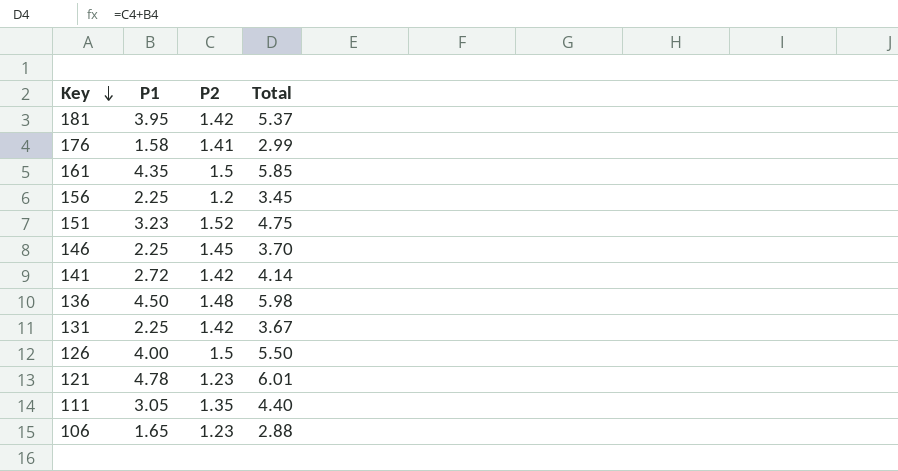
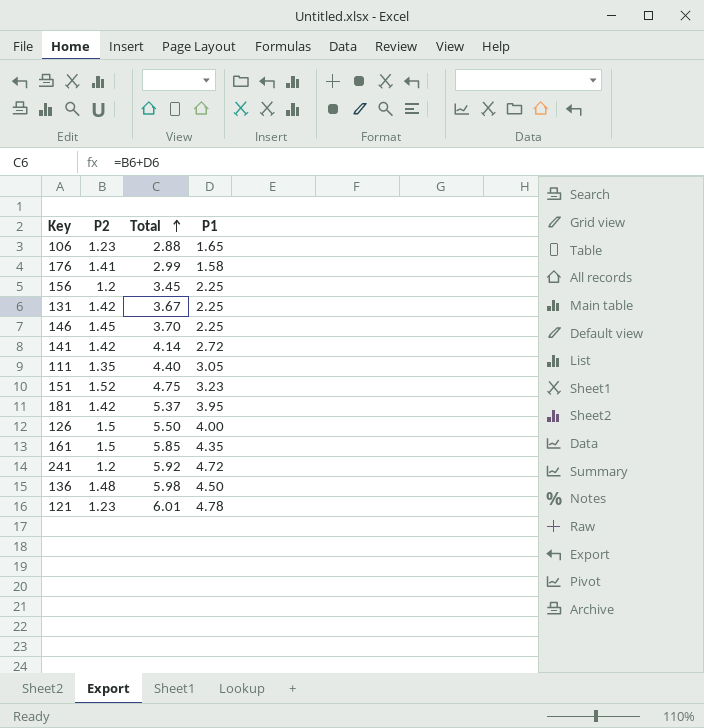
row order: Key descending -> Total ascending
column P1 | position: 2 -> 4
row 241: none -> 1.2 | 5.92 | 4.72

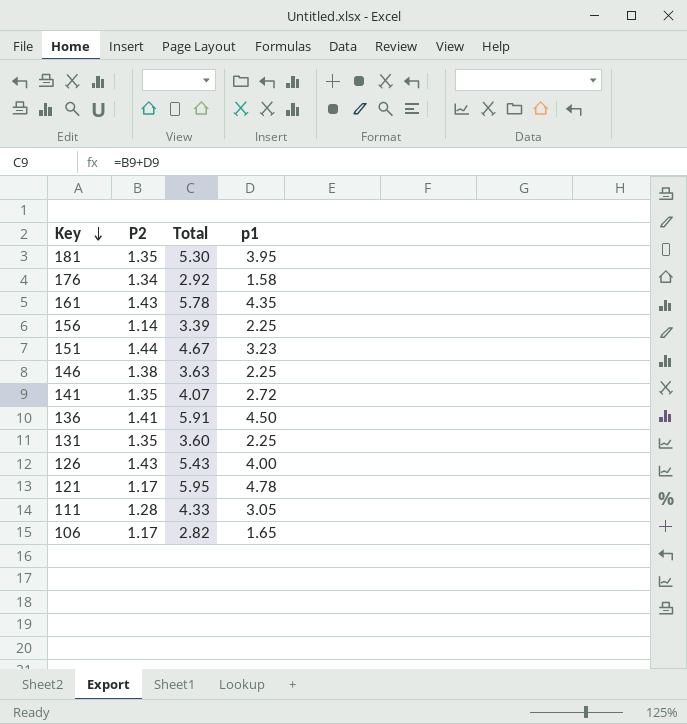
row order: Total ascending -> Key descending
column name: P1 -> p1
row 241: 1.2 | 5.92 | 4.72 -> none
181 | P2: 1.42 -> 1.35
181 | Total: 5.37 -> 5.30
176 | P2: 1.41 -> 1.34
176 | Total: 2.99 -> 2.92
161 | P2: 1.5 -> 1.43
161 | Total: 5.85 -> 5.78
156 | P2: 1.2 -> 1.14
156 | Total: 3.45 -> 3.39
151 | P2: 1.52 -> 1.44
151 | Total: 4.75 -> 4.67
146 | P2: 1.45 -> 1.38
146 | Total: 3.70 -> 3.63
141 | P2: 1.42 -> 1.35
141 | Total: 4.14 -> 4.07
136 | P2: 1.48 -> 1.41
136 | Total: 5.98 -> 5.91
131 | P2: 1.42 -> 1.35
131 | Total: 3.67 -> 3.60
126 | P2: 1.5 -> 1.43
126 | Total: 5.50 -> 5.43
121 | P2: 1.23 -> 1.17
121 | Total: 6.01 -> 5.95
111 | P2: 1.35 -> 1.28
111 | Total: 4.40 -> 4.33
106 | P2: 1.23 -> 1.17
106 | Total: 2.88 -> 2.82

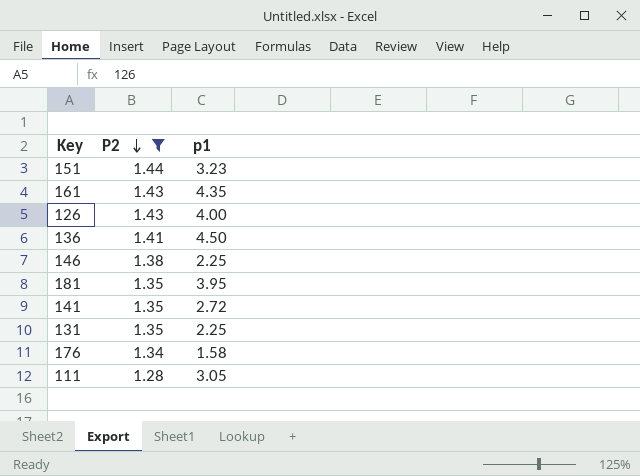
filter: none -> P2 >= 1.28
row order: Key descending -> P2 descending
column Total | formula: [P2] + [p1] -> none

